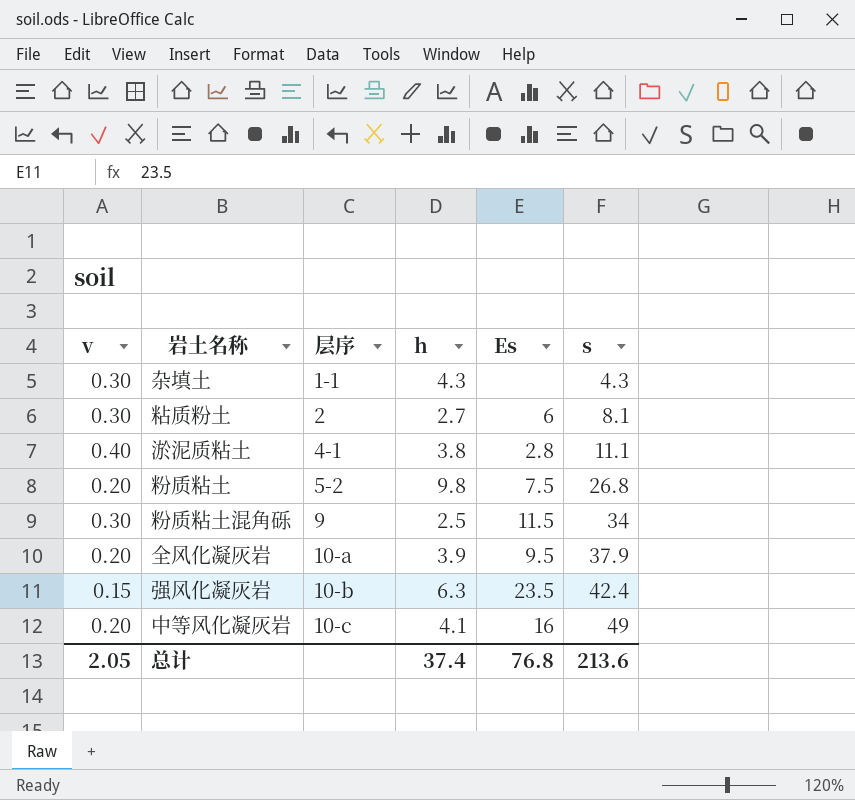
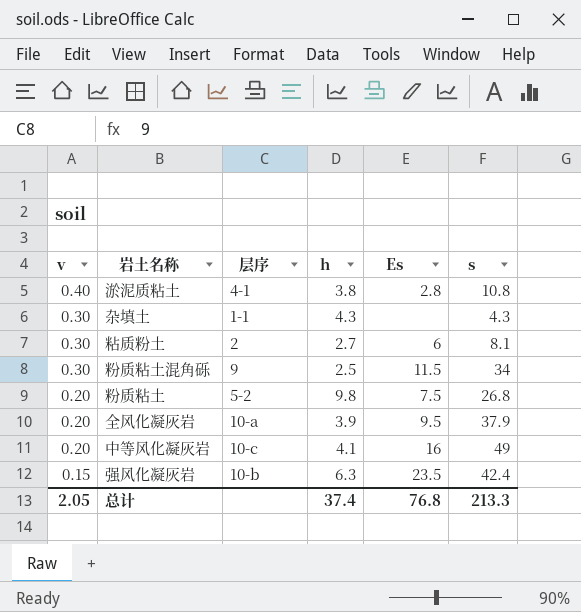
row order: 层序 ascending -> v descending
淤泥质粘土 | s: 11.1 -> 10.8
总计 | s: 213.6 -> 213.3

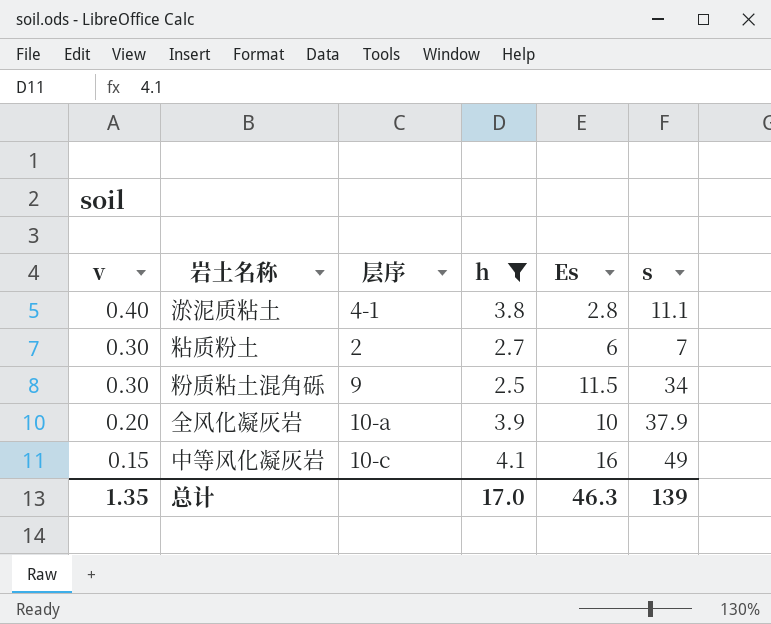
filter: none -> h <= 4.1
淤泥质粘土 | s: 10.8 -> 11.1
粘质粉土 | s: 8.1 -> 7
全风化凝灰岩 | Es: 9.5 -> 10
中等风化凝灰岩 | v: 0.20 -> 0.15
总计 | v: 2.05 -> 1.35
总计 | h: 37.4 -> 17.0
总计 | Es: 76.8 -> 46.3
总计 | s: 213.3 -> 139

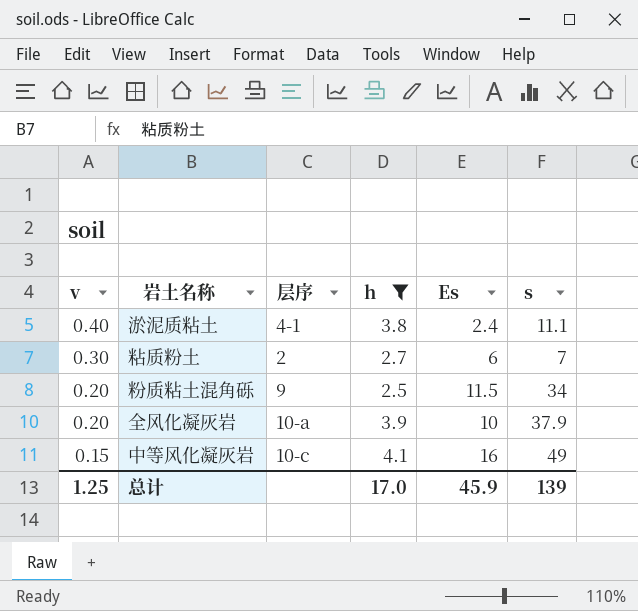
淤泥质粘土 | Es: 2.8 -> 2.4
粉质粘土混角砾 | v: 0.30 -> 0.20
总计 | v: 1.35 -> 1.25
总计 | Es: 46.3 -> 45.9

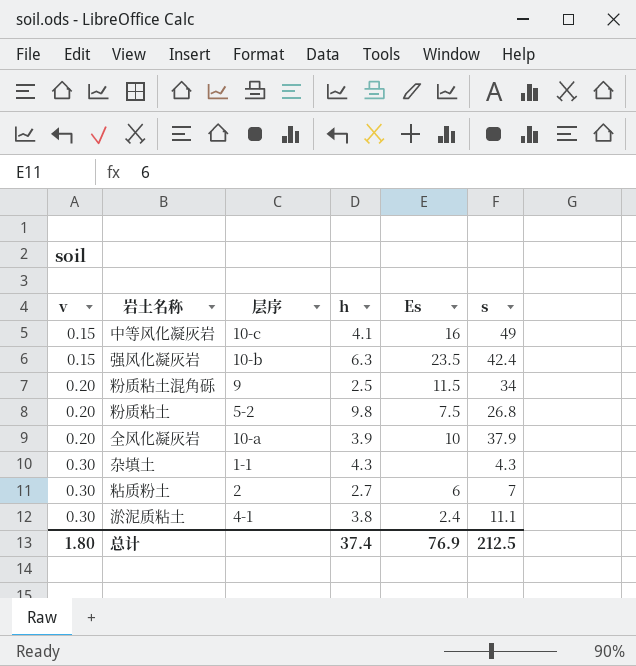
filter: h <= 4.1 -> none
row order: v descending -> v ascending
淤泥质粘土 | v: 0.40 -> 0.30
总计 | v: 1.25 -> 1.80
总计 | h: 17.0 -> 37.4
总计 | Es: 45.9 -> 76.9
总计 | s: 139 -> 212.5

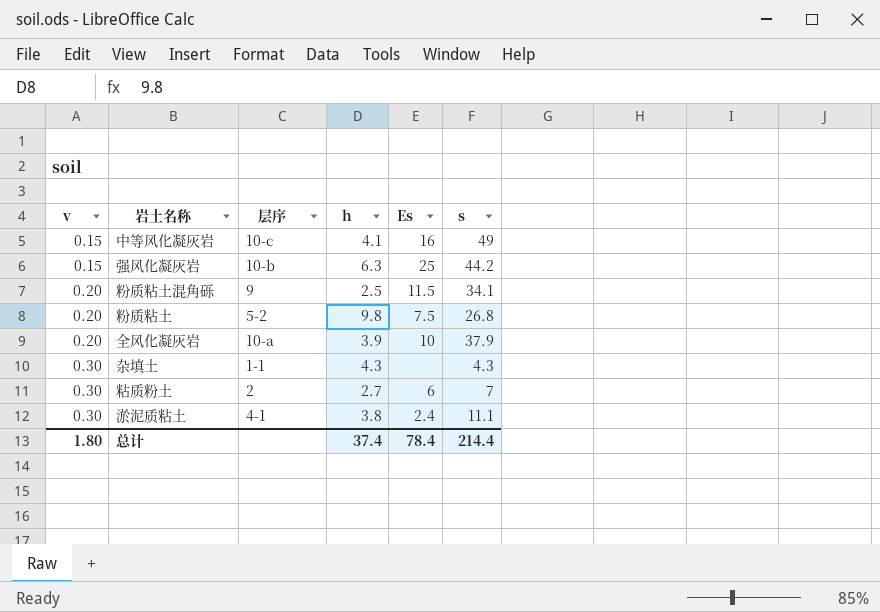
强风化凝灰岩 | Es: 23.5 -> 25
强风化凝灰岩 | s: 42.4 -> 44.2
粉质粘土混角砾 | s: 34 -> 34.1
总计 | Es: 76.9 -> 78.4
总计 | s: 212.5 -> 214.4

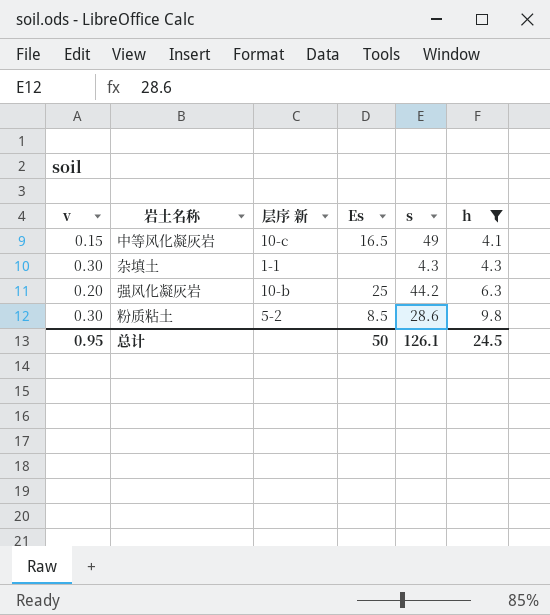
filter: none -> h >= 4.1
row order: v ascending -> h ascending
column name: 层序 -> 层序 新
column h | position: 4 -> 6
中等风化凝灰岩 | Es: 16 -> 16.5
强风化凝灰岩 | v: 0.15 -> 0.20
粉质粘土 | v: 0.20 -> 0.30
粉质粘土 | Es: 7.5 -> 8.5
粉质粘土 | s: 26.8 -> 28.6
总计 | v: 1.80 -> 0.95
总计 | Es: 78.4 -> 50
总计 | s: 214.4 -> 126.1
总计 | h: 37.4 -> 24.5

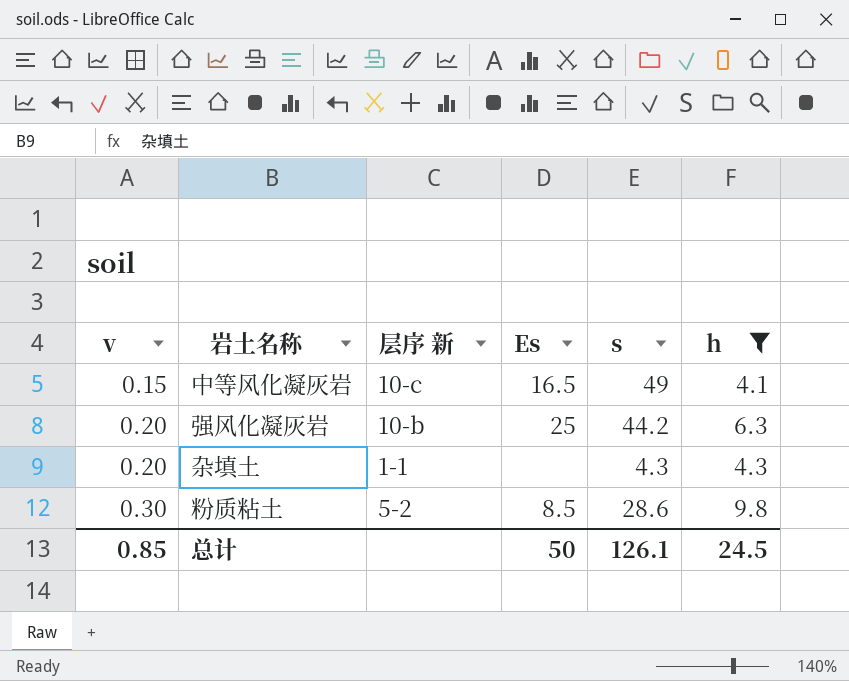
row order: h ascending -> v ascending
杂填土 | v: 0.30 -> 0.20
总计 | v: 0.95 -> 0.85

